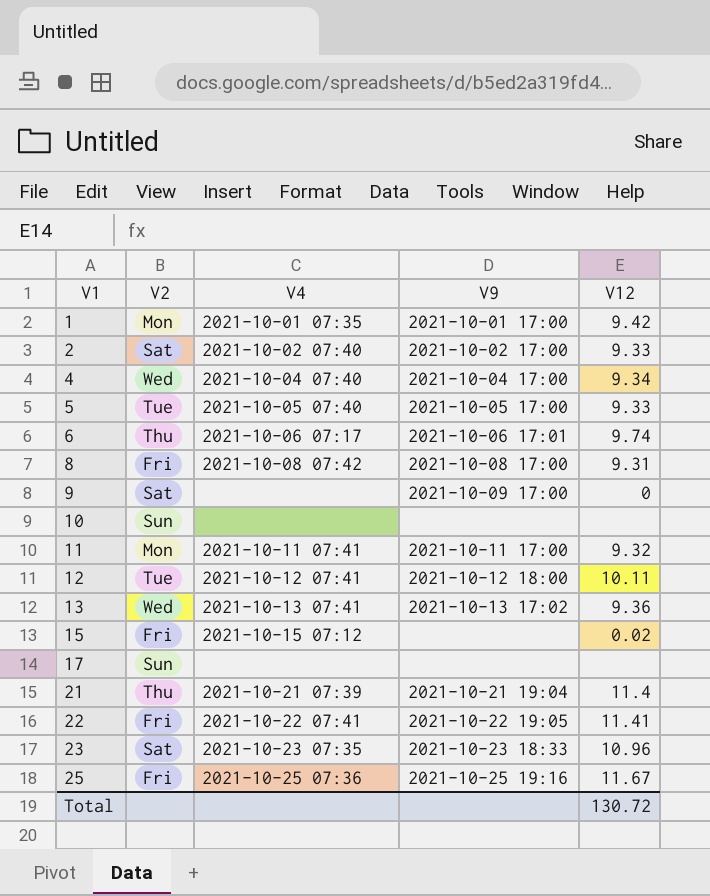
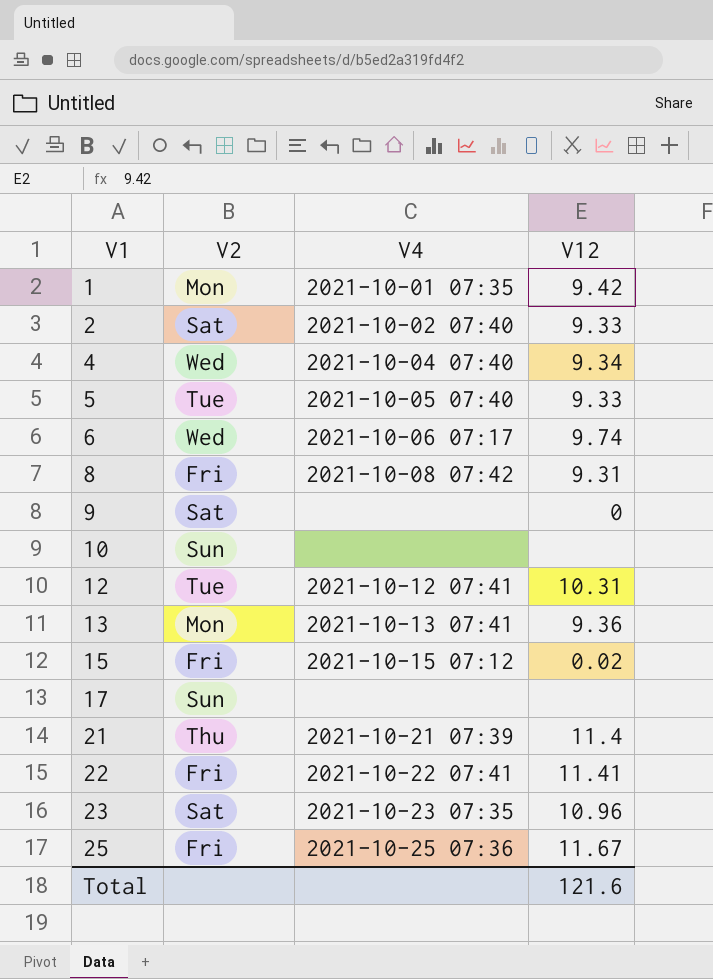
column V9 | position: 4 -> none
row 11: Mon | 2021-10-11 07:41 | 2021-10-11 17:00 | 9.32 -> none
6 | V2: Thu -> Wed
12 | V12: 10.11 -> 10.31
13 | V2: Wed -> Mon
Total | V12: 130.72 -> 121.6

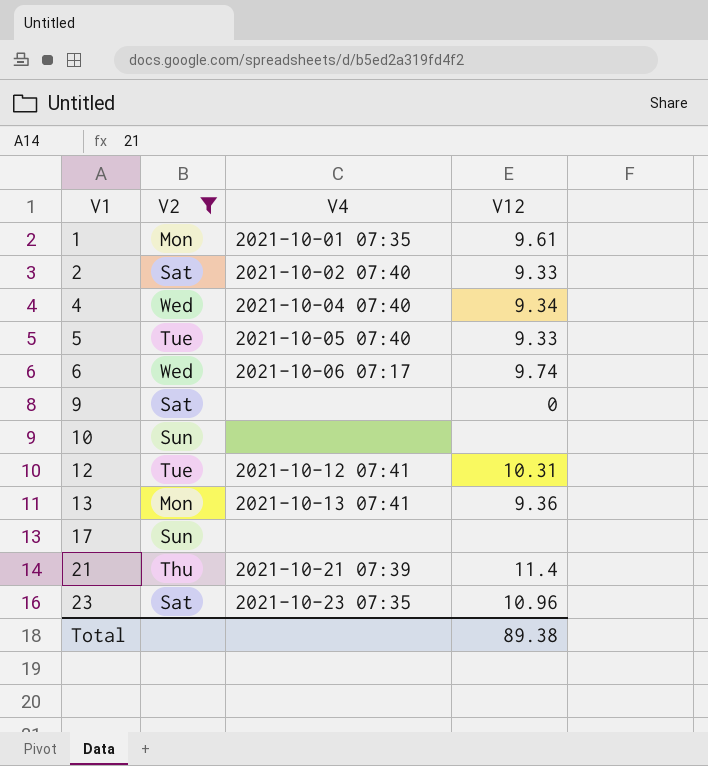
filter: none -> V2 != Fri
1 | V12: 9.42 -> 9.61
Total | V12: 121.6 -> 89.38

